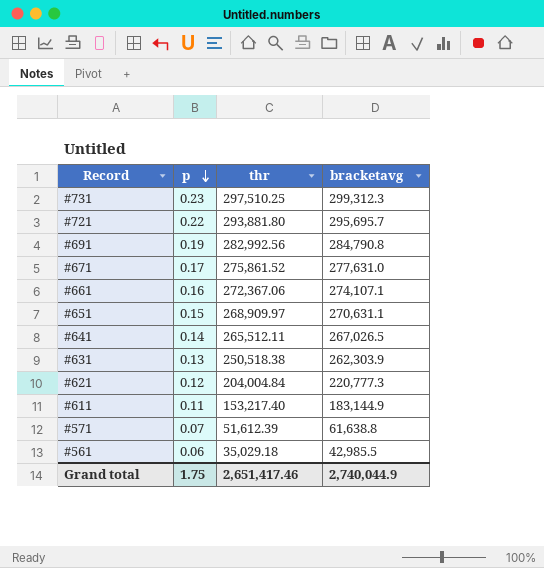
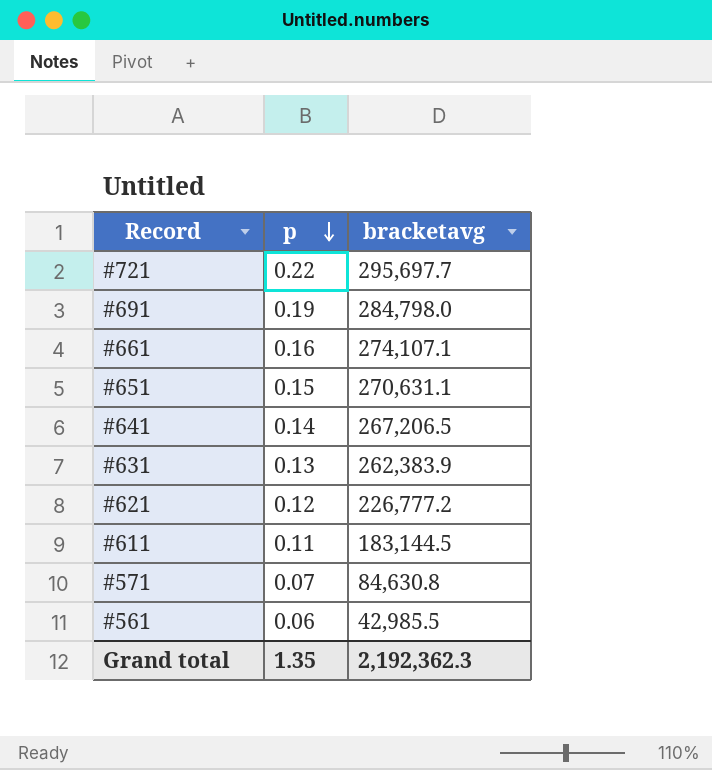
column thr | position: 3 -> none
row #731: 0.23 | 297,510.25 | 299,312.3 -> none
row #671: 0.17 | 275,861.52 | 277,631.0 -> none
#721 | bracketavg: 295,695.7 -> 295,697.7
#691 | bracketavg: 284,790.8 -> 284,798.0
#641 | bracketavg: 267,026.5 -> 267,206.5
#631 | bracketavg: 262,303.9 -> 262,383.9
#621 | bracketavg: 220,777.3 -> 226,777.2
#611 | bracketavg: 183,144.9 -> 183,144.5
#571 | bracketavg: 61,638.8 -> 84,630.8
Grand total | p: 1.75 -> 1.35
Grand total | bracketavg: 2,740,044.9 -> 2,192,362.3

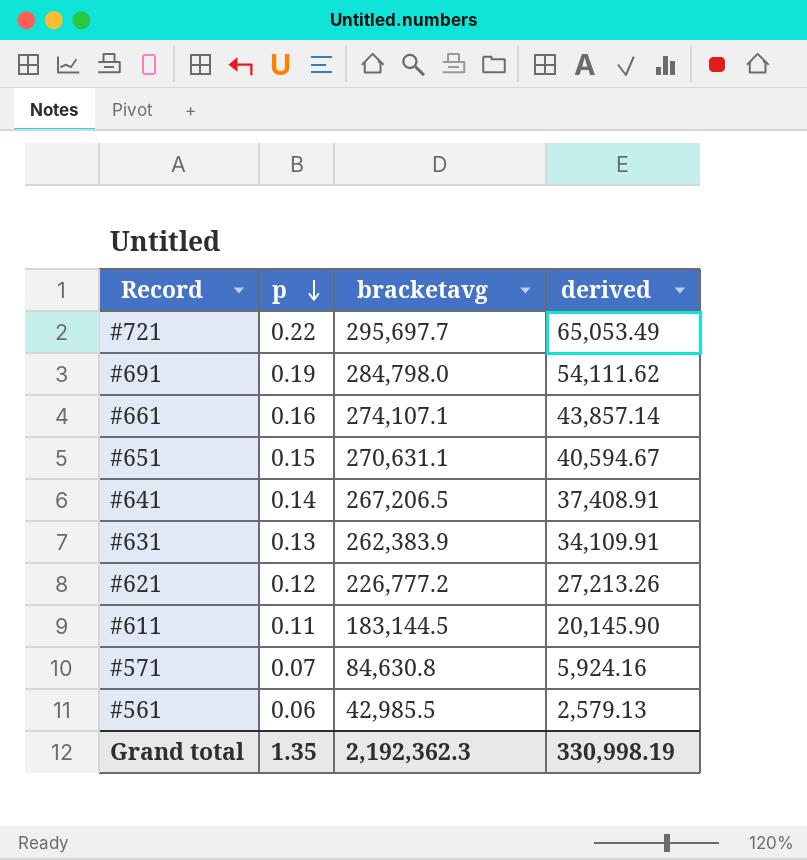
column derived | formula: none -> [p] * [bracketavg]

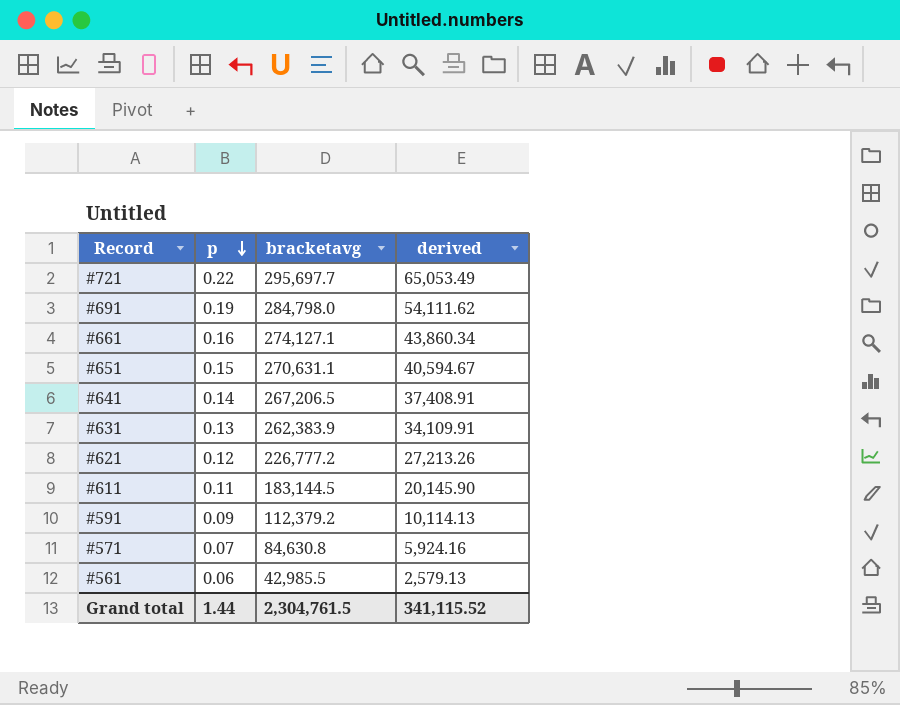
#661 | bracketavg: 274,107.1 -> 274,127.1
#661 | derived: 43,857.14 -> 43,860.34
row #591: none -> 0.09 | 112,379.2 | 10,114.13
Grand total | p: 1.35 -> 1.44
Grand total | bracketavg: 2,192,362.3 -> 2,304,761.5
Grand total | derived: 330,998.19 -> 341,115.52

